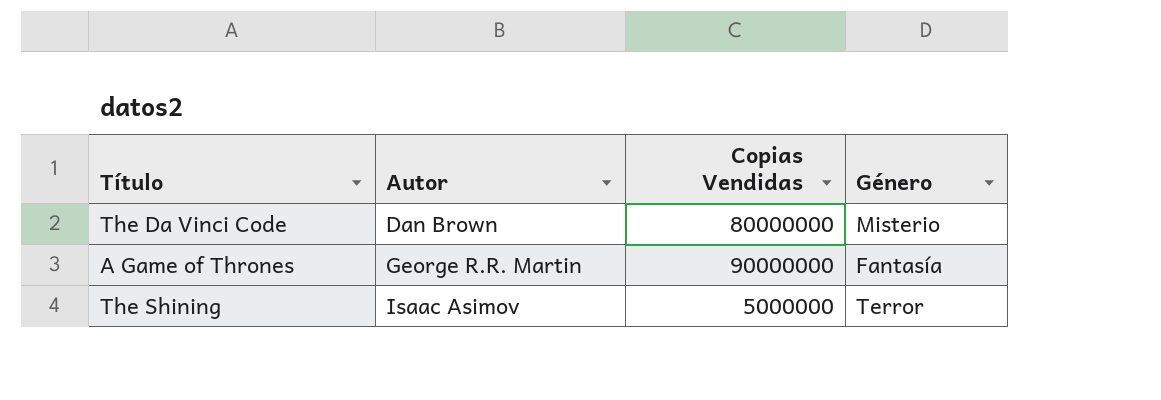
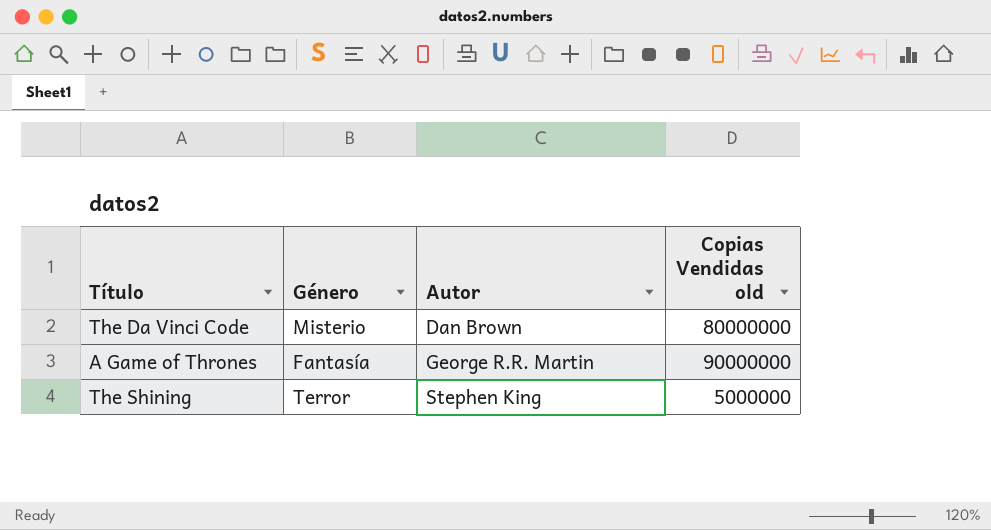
column Género | position: 4 -> 2
column name: Copias Vendidas -> Copias Vendidas old
The Shining | Autor: Isaac Asimov -> Stephen King

